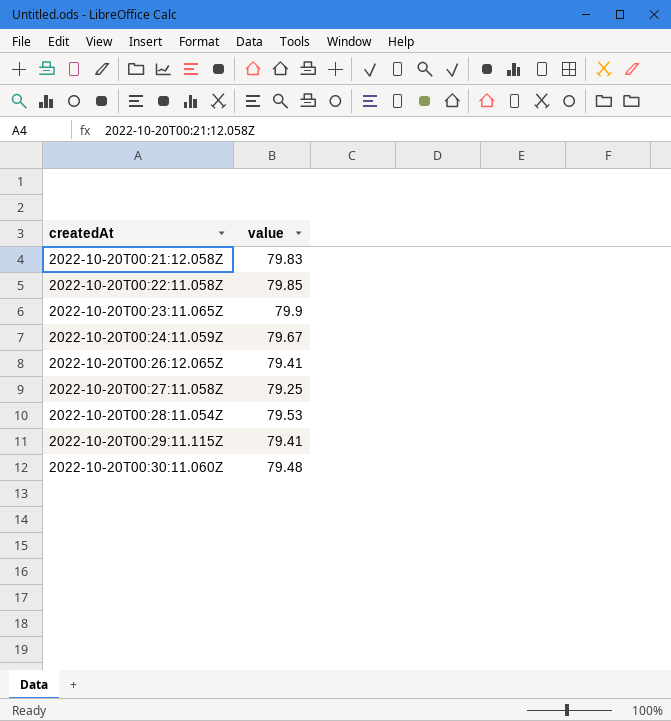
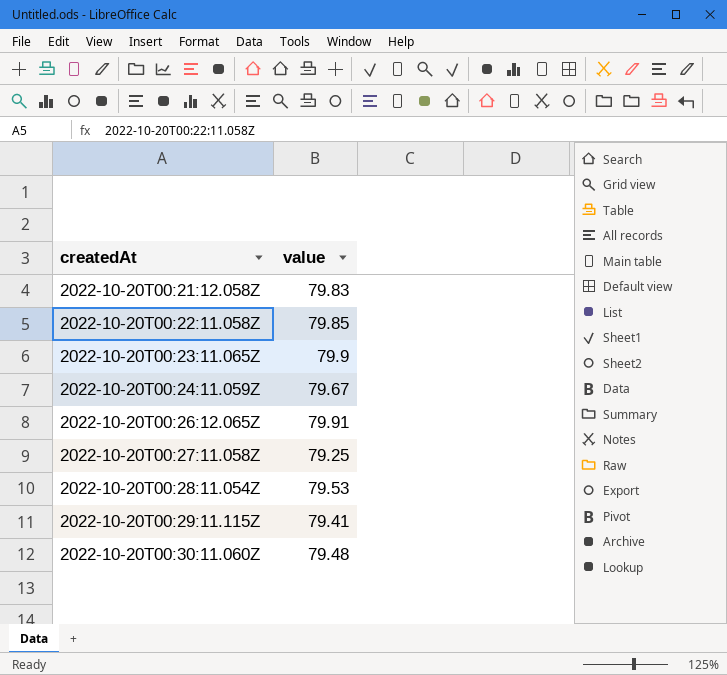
2022-10-20T00:26:12.065Z | value: 79.41 -> 79.91

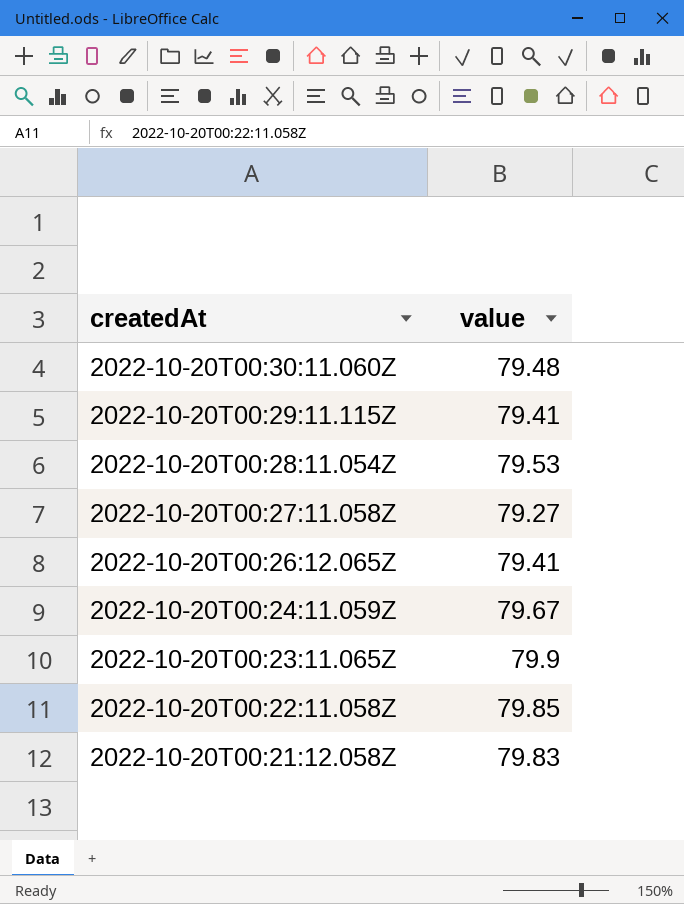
row order: createdAt ascending -> createdAt descending
2022-10-20T00:27:11.058Z | value: 79.25 -> 79.27
2022-10-20T00:26:12.065Z | value: 79.91 -> 79.41

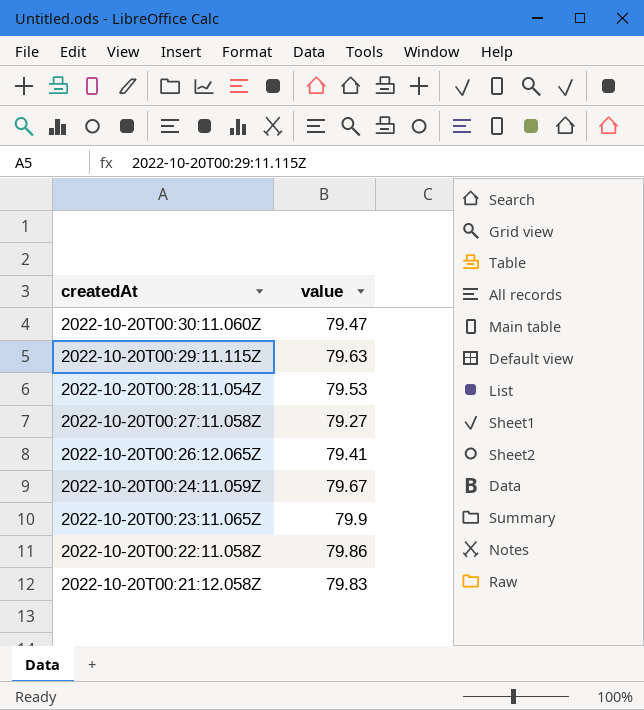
2022-10-20T00:30:11.060Z | value: 79.48 -> 79.47
2022-10-20T00:29:11.115Z | value: 79.41 -> 79.63
2022-10-20T00:22:11.058Z | value: 79.85 -> 79.86

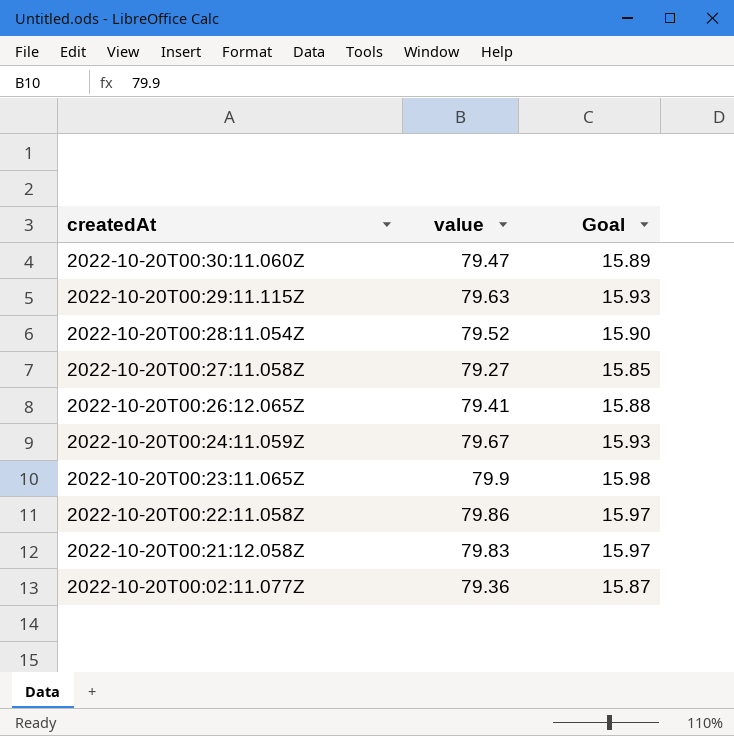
column Goal | formula: none -> [value] * 0.2
2022-10-20T00:28:11.054Z | value: 79.53 -> 79.52
row 2022-10-20T00:02:11.077Z: none -> 79.36 | 15.87

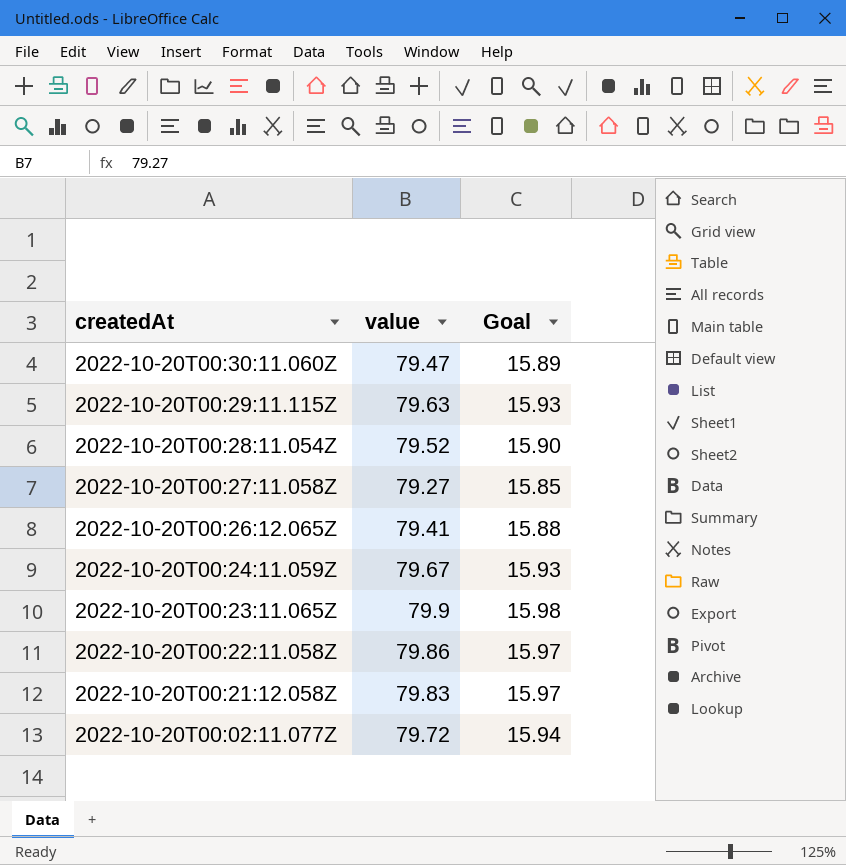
2022-10-20T00:02:11.077Z | value: 79.36 -> 79.72
2022-10-20T00:02:11.077Z | Goal: 15.87 -> 15.94

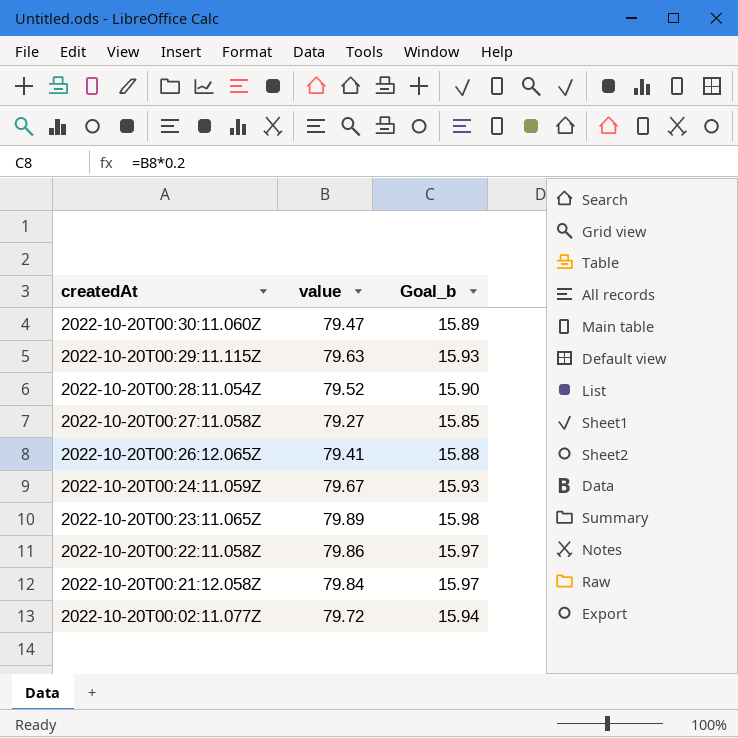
column name: Goal -> Goal_b
2022-10-20T00:23:11.065Z | value: 79.9 -> 79.89
2022-10-20T00:21:12.058Z | value: 79.83 -> 79.84

